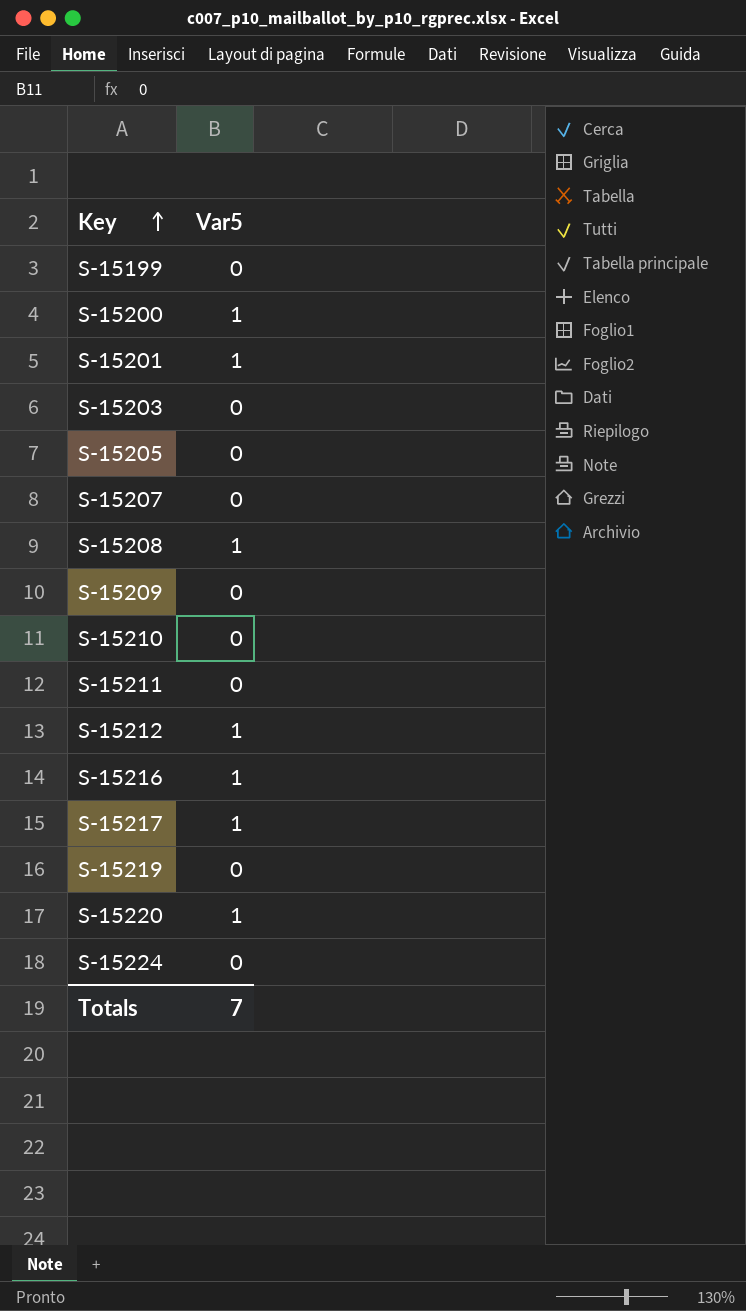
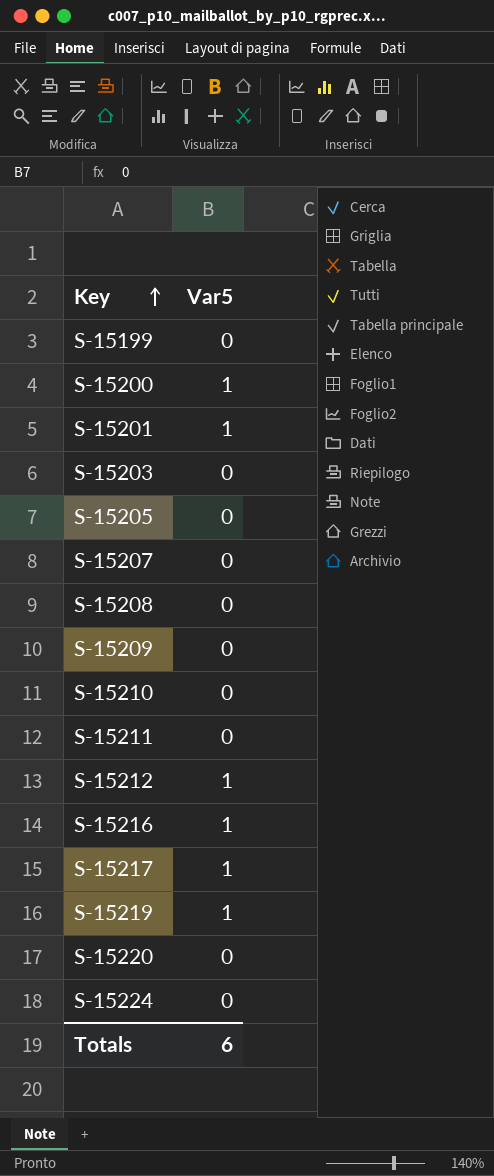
S-15208 | Var5: 1 -> 0
S-15219 | Var5: 0 -> 1
S-15220 | Var5: 1 -> 0
Totals | Var5: 7 -> 6

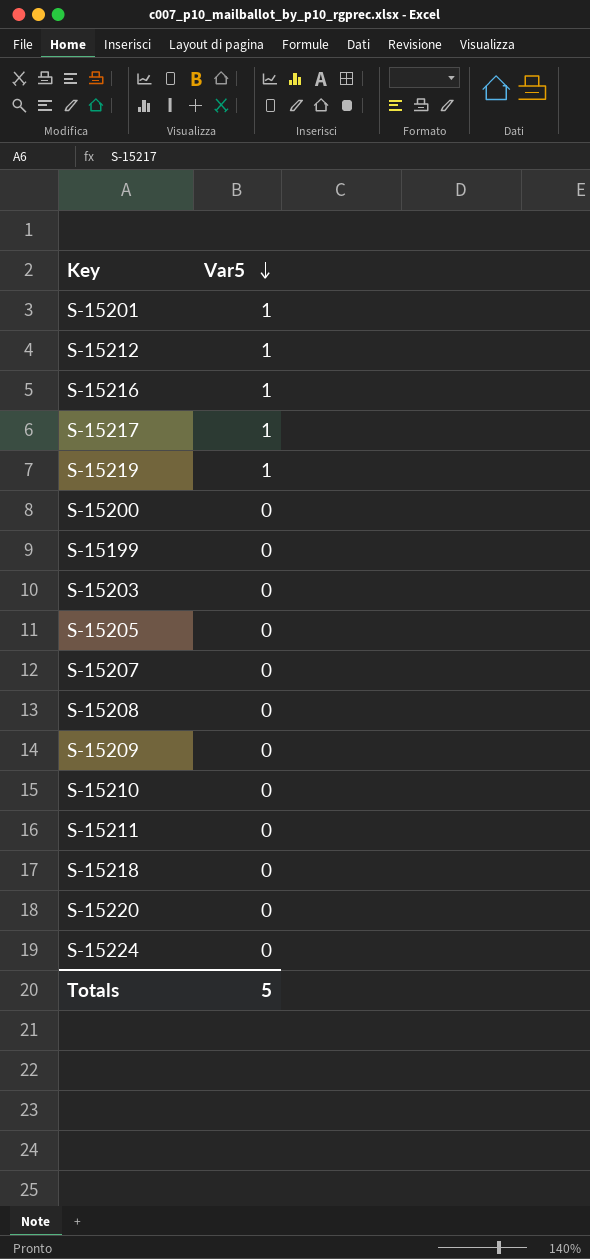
row order: Key ascending -> Var5 descending
S-15200 | Var5: 1 -> 0
row S-15218: none -> 0
Totals | Var5: 6 -> 5

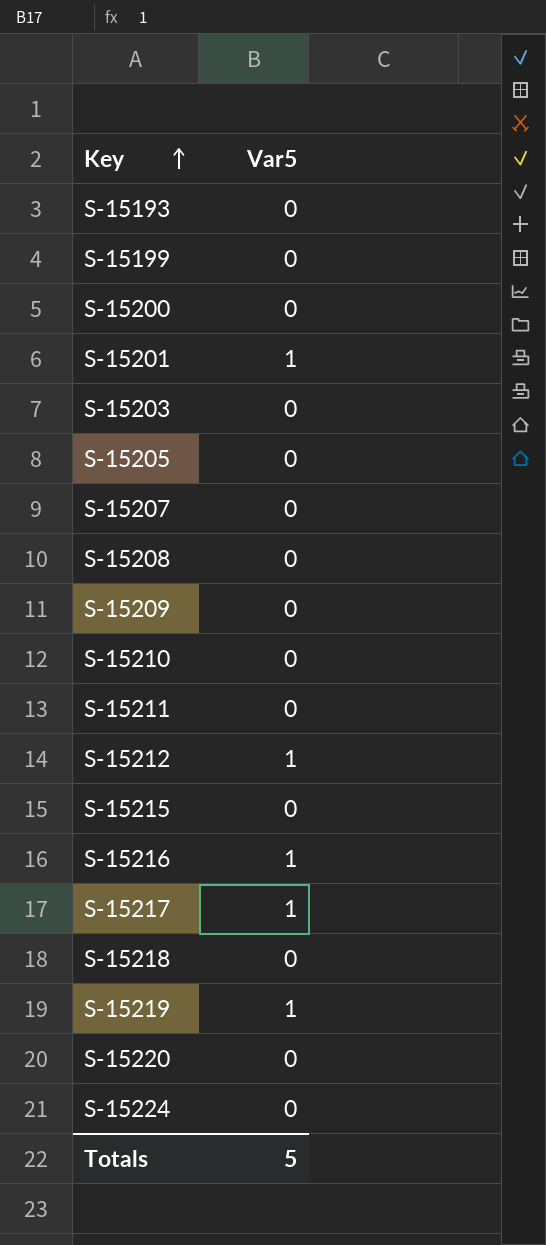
row order: Var5 descending -> Key ascending
row S-15193: none -> 0
row S-15215: none -> 0

